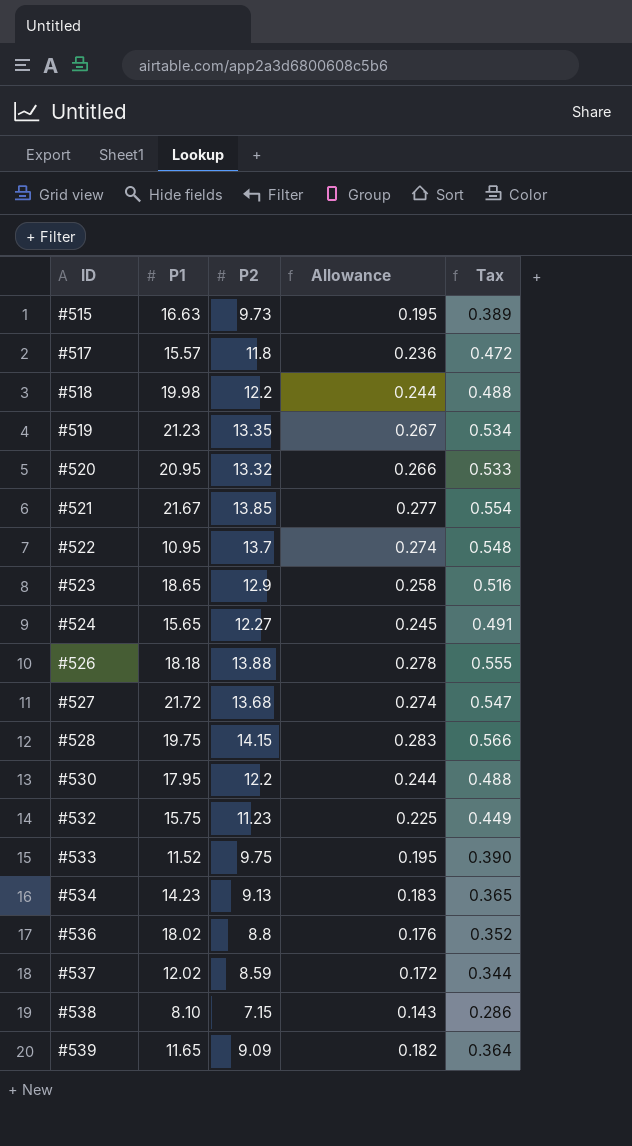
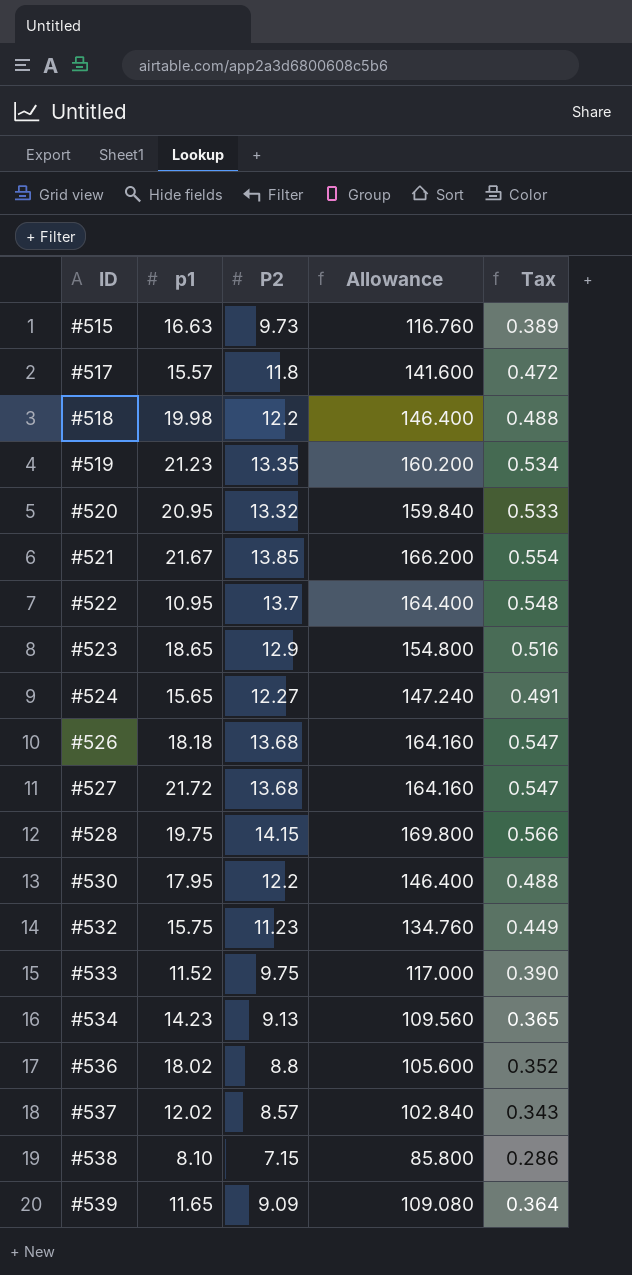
column name: P1 -> p1
column Allowance | formula: [P2] * 0.02 -> [P2] * 12
#526 | P2: 13.88 -> 13.68
#526 | Tax: 0.555 -> 0.547
#537 | P2: 8.59 -> 8.57
#537 | Tax: 0.344 -> 0.343

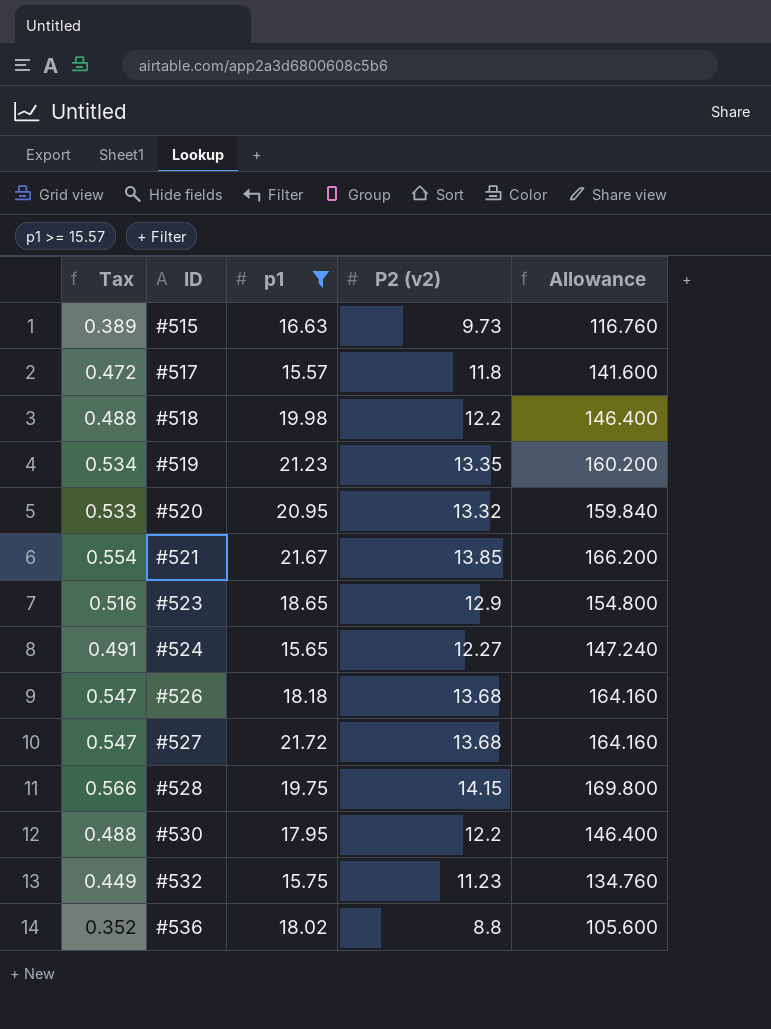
filter: none -> p1 >= 15.57
column Tax | position: 5 -> 1
column name: P2 -> P2 (v2)

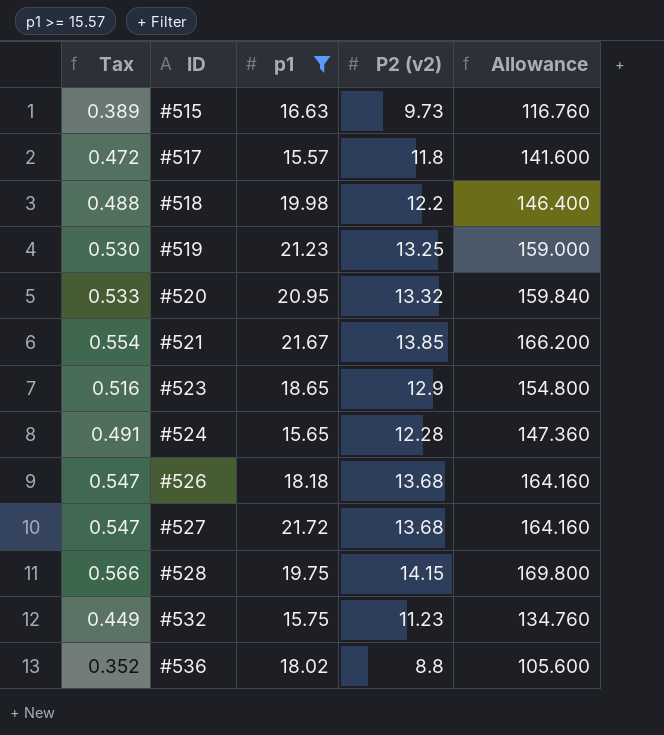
row #530: 0.488 | 17.95 | 12.2 | 146.400 -> none
#519 | Tax: 0.534 -> 0.530
#519 | P2 (v2): 13.35 -> 13.25
#519 | Allowance: 160.200 -> 159.000
#524 | P2 (v2): 12.27 -> 12.28
#524 | Allowance: 147.240 -> 147.360

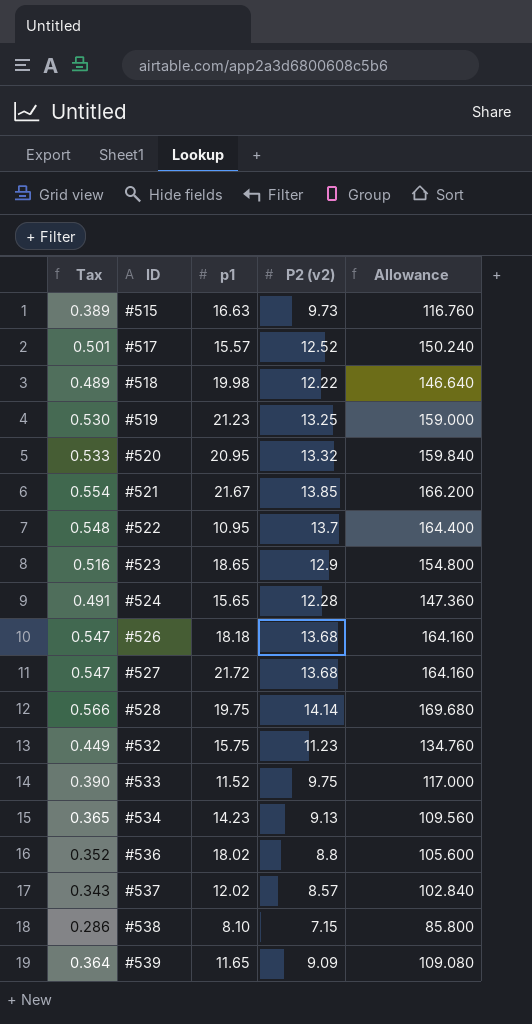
filter: p1 >= 15.57 -> none
#517 | Tax: 0.472 -> 0.501
#517 | P2 (v2): 11.8 -> 12.52
#517 | Allowance: 141.600 -> 150.240
#518 | Tax: 0.488 -> 0.489
#518 | P2 (v2): 12.2 -> 12.22
#518 | Allowance: 146.400 -> 146.640
#528 | P2 (v2): 14.15 -> 14.14
#528 | Allowance: 169.800 -> 169.680

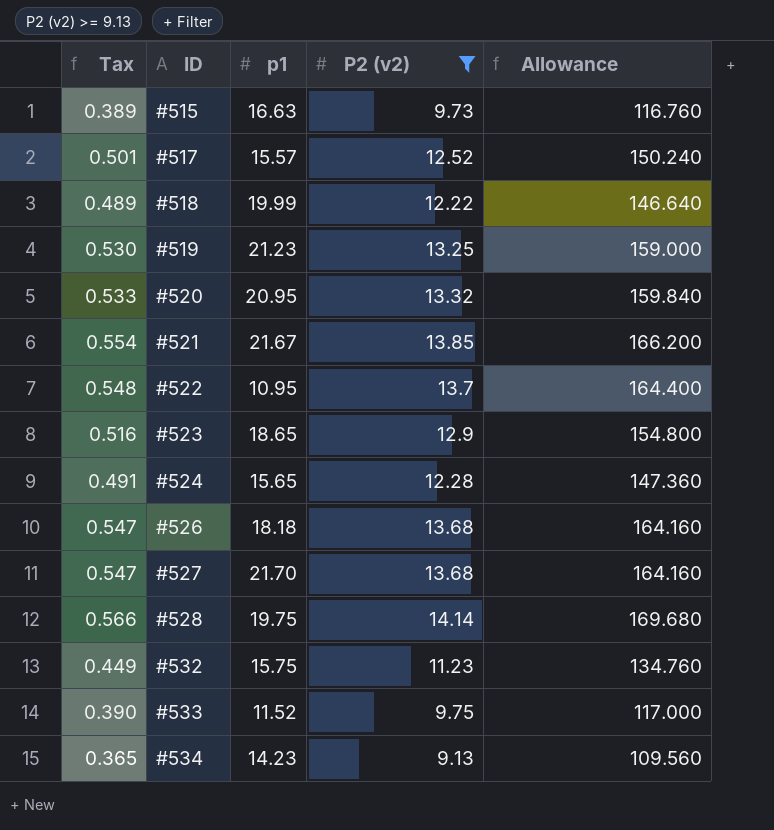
filter: none -> P2 (v2) >= 9.13
#518 | p1: 19.98 -> 19.99
#527 | p1: 21.72 -> 21.70

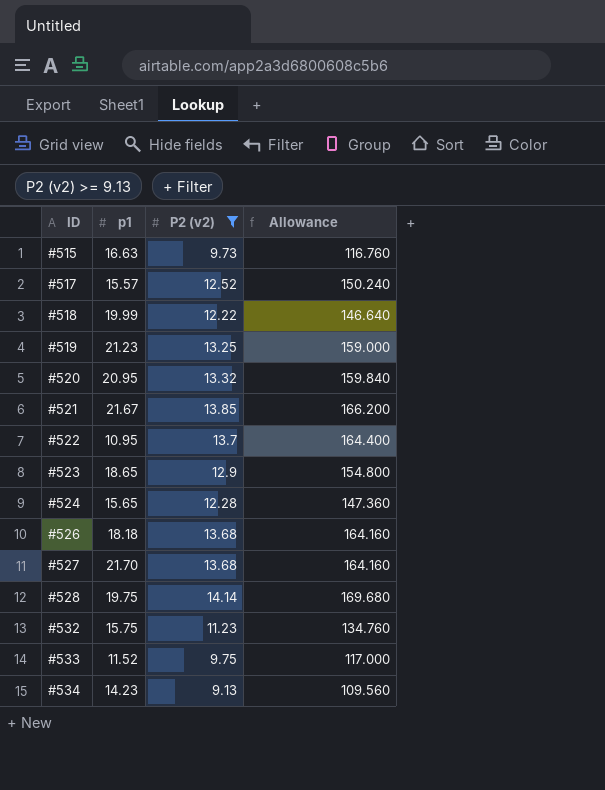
column Tax | formula: [P2 (v2)] * 0.04 -> none

